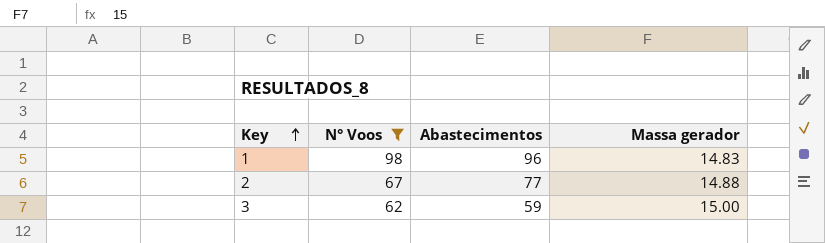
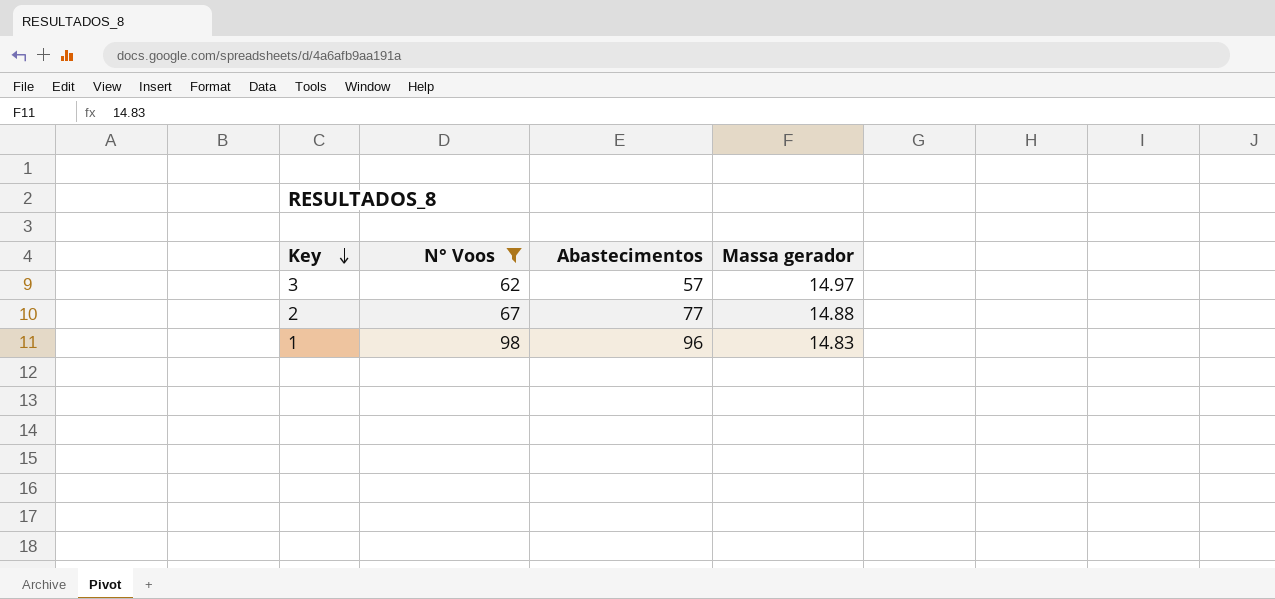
row order: Key ascending -> Key descending
3 | Abastecimentos: 59 -> 57
3 | Massa gerador: 15.00 -> 14.97

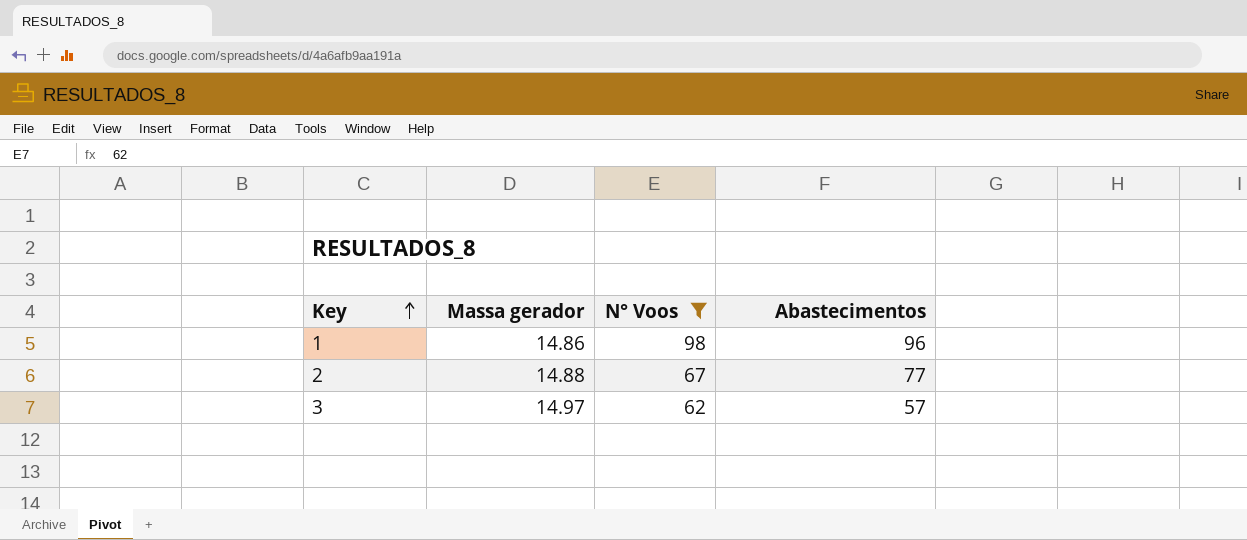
row order: Key descending -> Key ascending
column Massa gerador | position: 4 -> 2
1 | Massa gerador: 14.83 -> 14.86

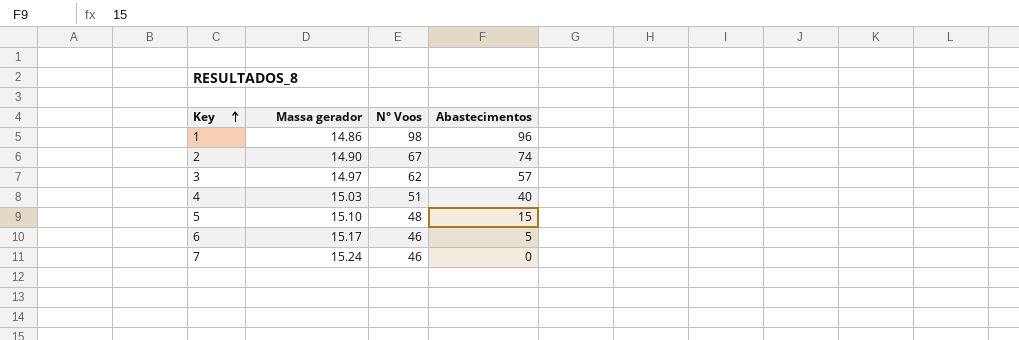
filter: N° Voos >= 62 -> none
2 | Massa gerador: 14.88 -> 14.90
2 | Abastecimentos: 77 -> 74

